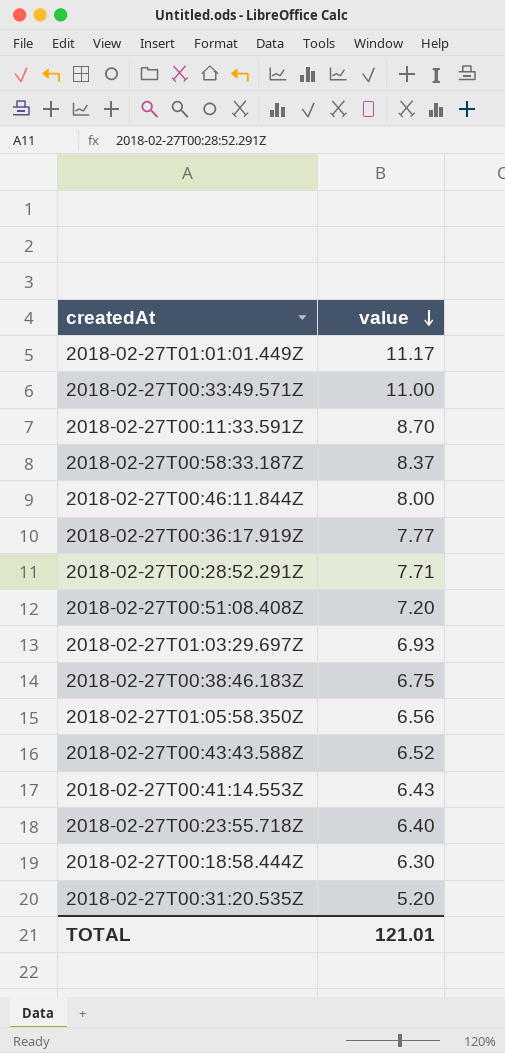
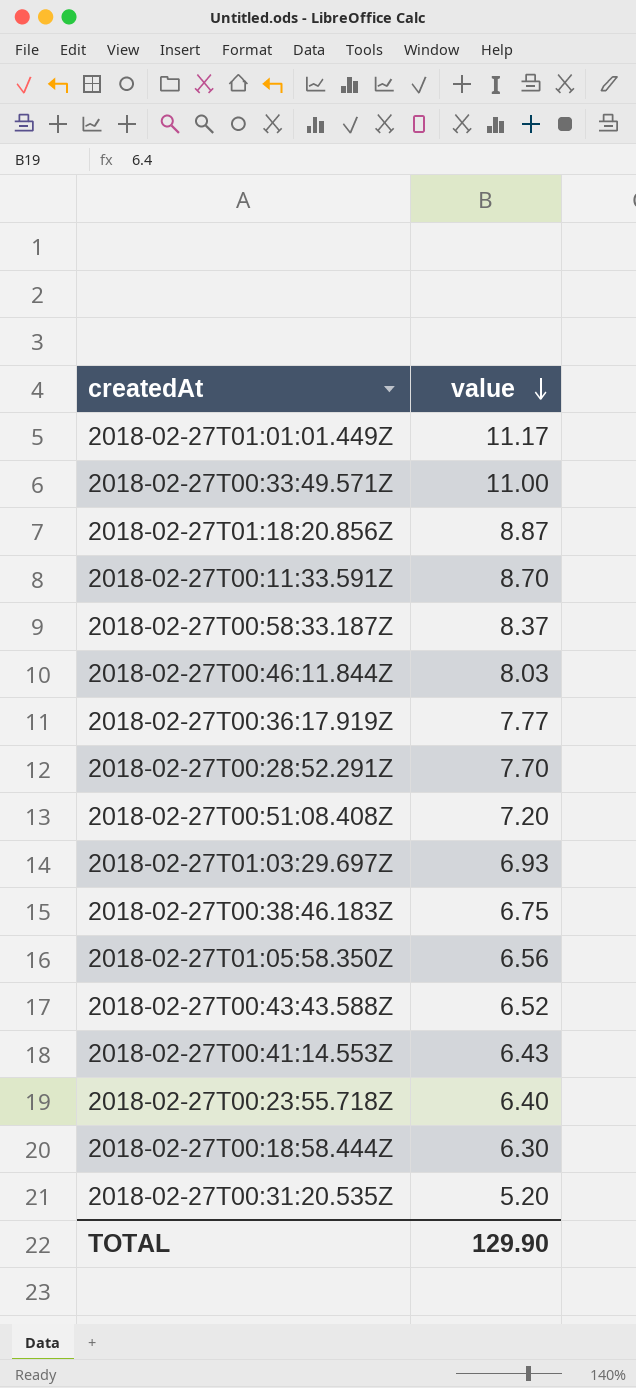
row 2018-02-27T01:18:20.856Z: none -> 8.87
2018-02-27T00:46:11.844Z | value: 8.00 -> 8.03
2018-02-27T00:28:52.291Z | value: 7.71 -> 7.70
TOTAL | value: 121.01 -> 129.90

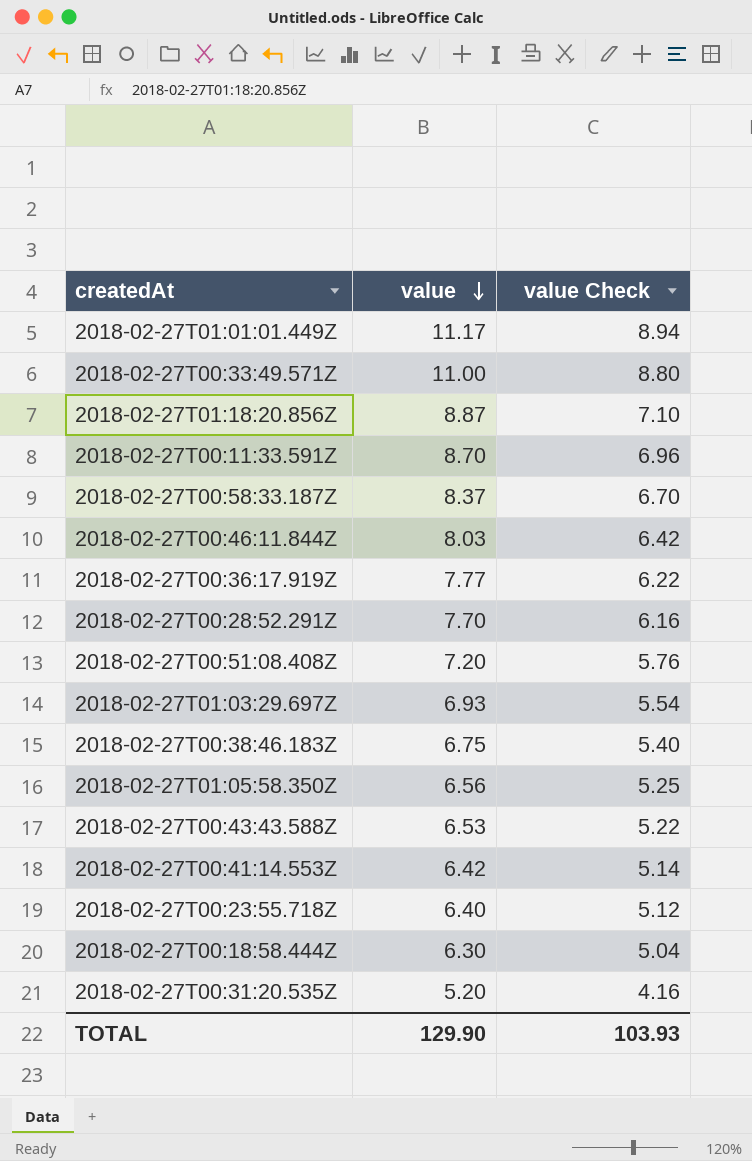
column value Check | formula: none -> [value] * 0.8
2018-02-27T00:43:43.588Z | value: 6.52 -> 6.53
2018-02-27T00:41:14.553Z | value: 6.43 -> 6.42

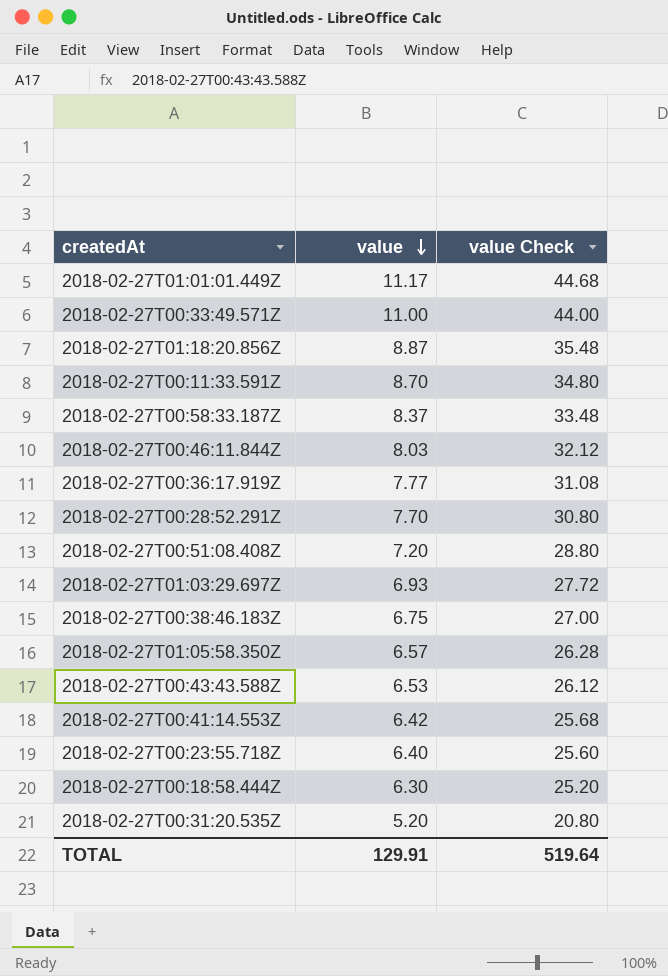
column value Check | formula: [value] * 0.8 -> [value] * 4
2018-02-27T01:05:58.350Z | value: 6.56 -> 6.57
TOTAL | value: 129.90 -> 129.91
TOTAL | value Check: 103.93 -> 519.64

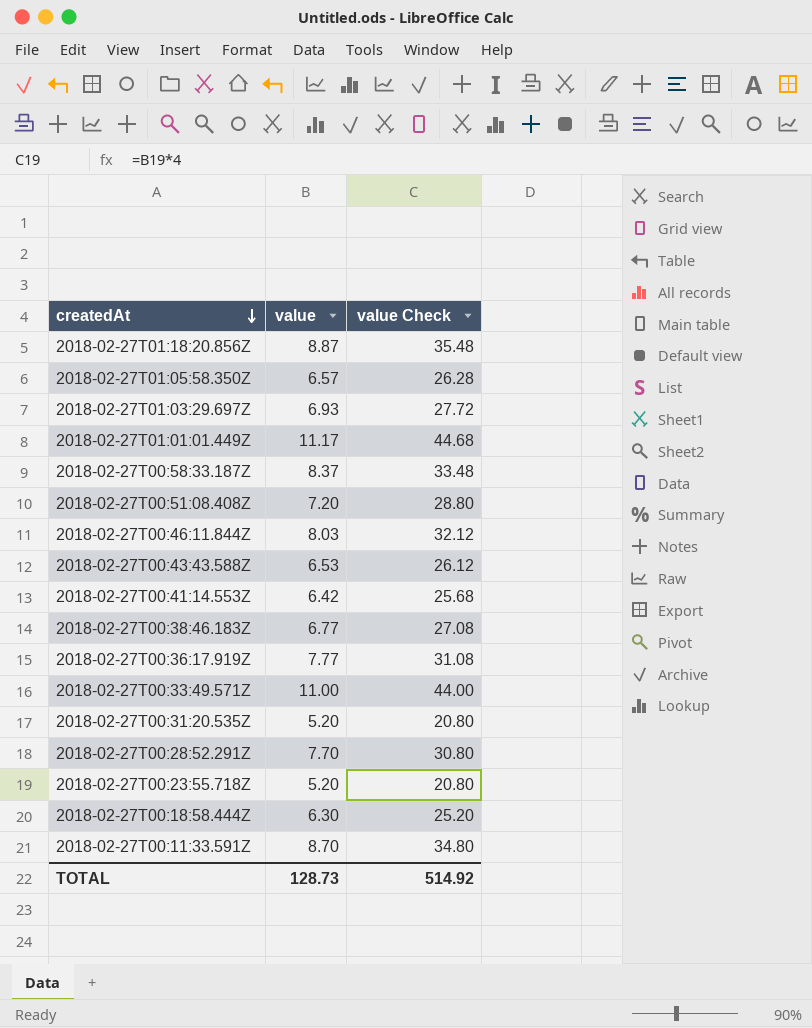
row order: value descending -> createdAt descending
2018-02-27T00:38:46.183Z | value: 6.75 -> 6.77
2018-02-27T00:38:46.183Z | value Check: 27.00 -> 27.08
2018-02-27T00:23:55.718Z | value: 6.40 -> 5.20
2018-02-27T00:23:55.718Z | value Check: 25.60 -> 20.80
TOTAL | value: 129.91 -> 128.73
TOTAL | value Check: 519.64 -> 514.92

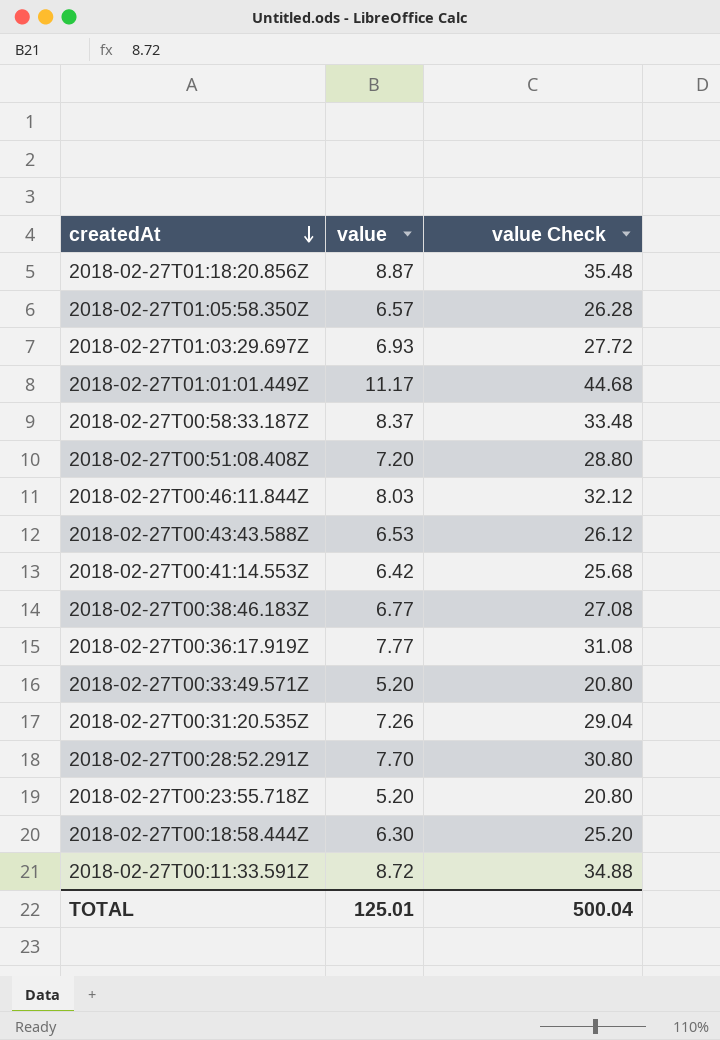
2018-02-27T00:33:49.571Z | value: 11.00 -> 5.20
2018-02-27T00:33:49.571Z | value Check: 44.00 -> 20.80
2018-02-27T00:31:20.535Z | value: 5.20 -> 7.26
2018-02-27T00:31:20.535Z | value Check: 20.80 -> 29.04
2018-02-27T00:11:33.591Z | value: 8.70 -> 8.72
2018-02-27T00:11:33.591Z | value Check: 34.80 -> 34.88
TOTAL | value: 128.73 -> 125.01
TOTAL | value Check: 514.92 -> 500.04

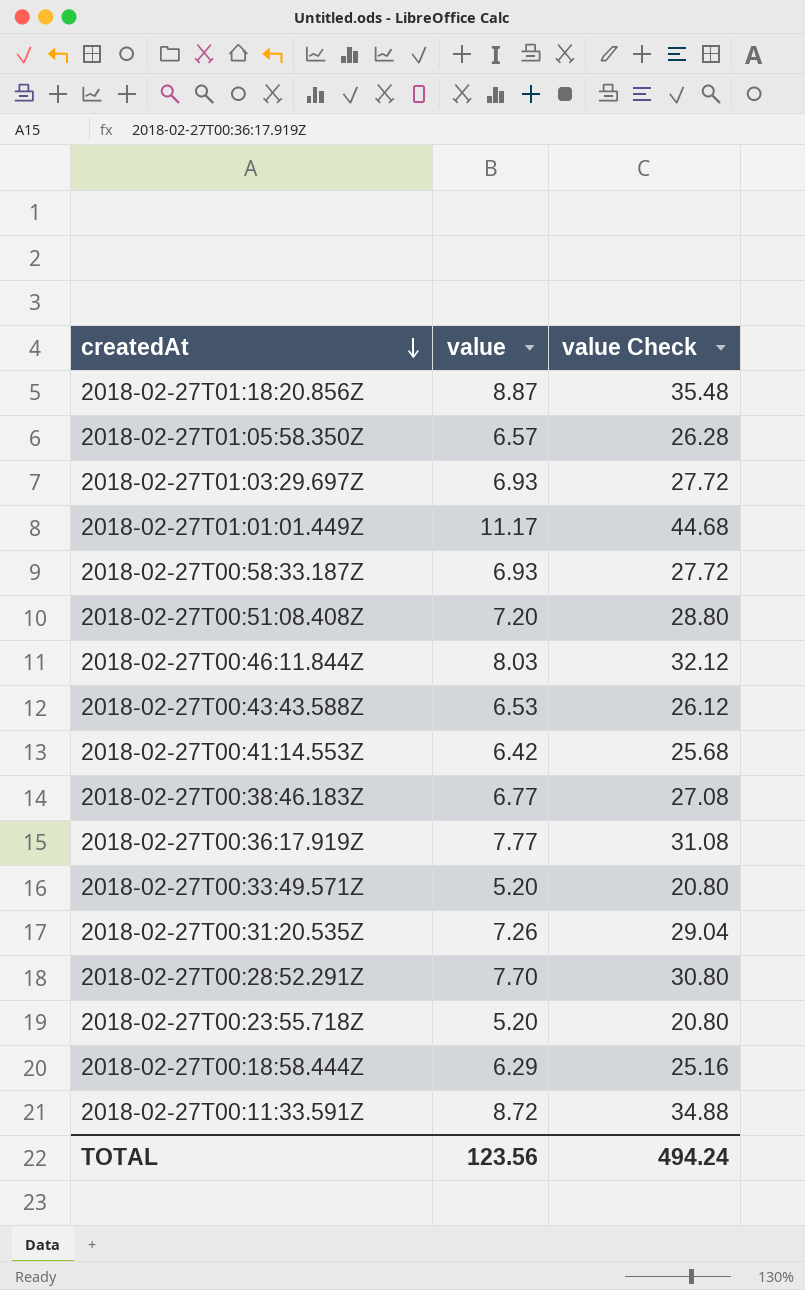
2018-02-27T00:58:33.187Z | value: 8.37 -> 6.93
2018-02-27T00:58:33.187Z | value Check: 33.48 -> 27.72
2018-02-27T00:18:58.444Z | value: 6.30 -> 6.29
2018-02-27T00:18:58.444Z | value Check: 25.20 -> 25.16
TOTAL | value: 125.01 -> 123.56
TOTAL | value Check: 500.04 -> 494.24

